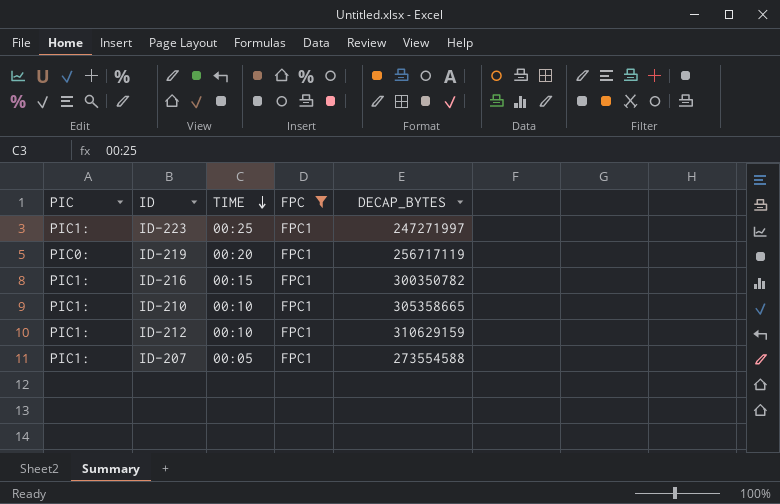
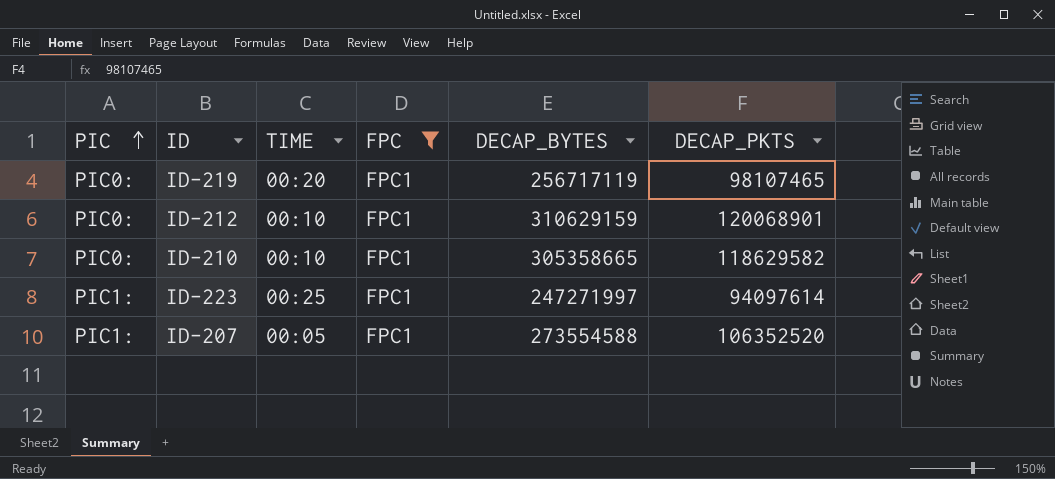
row order: TIME descending -> PIC ascending
column DECAP_PKTS | position: none -> 6
row ID-216: PIC1: | 00:15 | FPC1 | 300350782 -> none
ID-212 | PIC: PIC1: -> PIC0:
ID-210 | PIC: PIC1: -> PIC0:

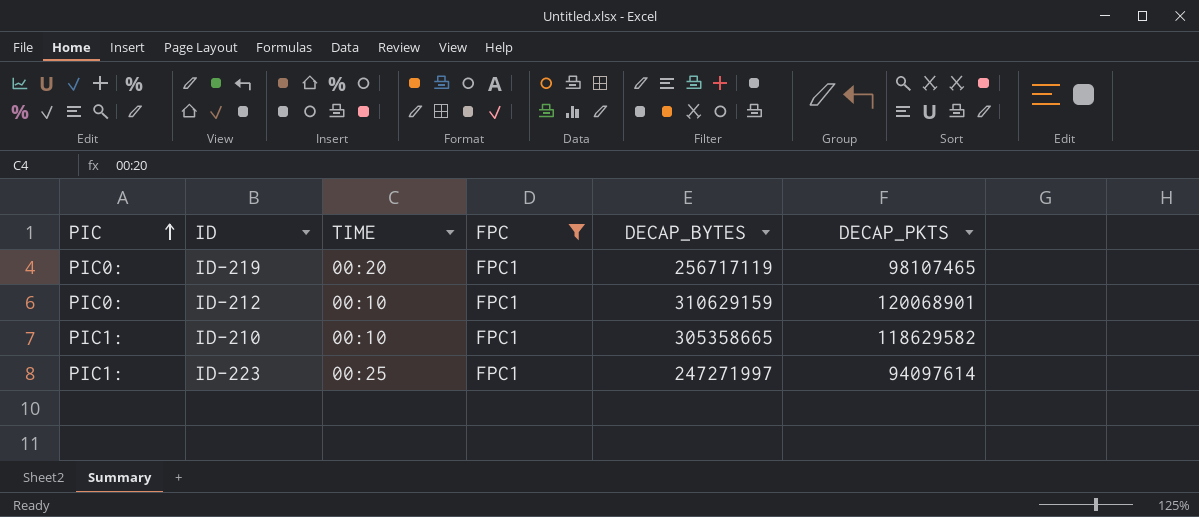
row ID-207: PIC1: | 00:05 | FPC1 | 273554588 | 106352520 -> none
ID-210 | PIC: PIC0: -> PIC1:

